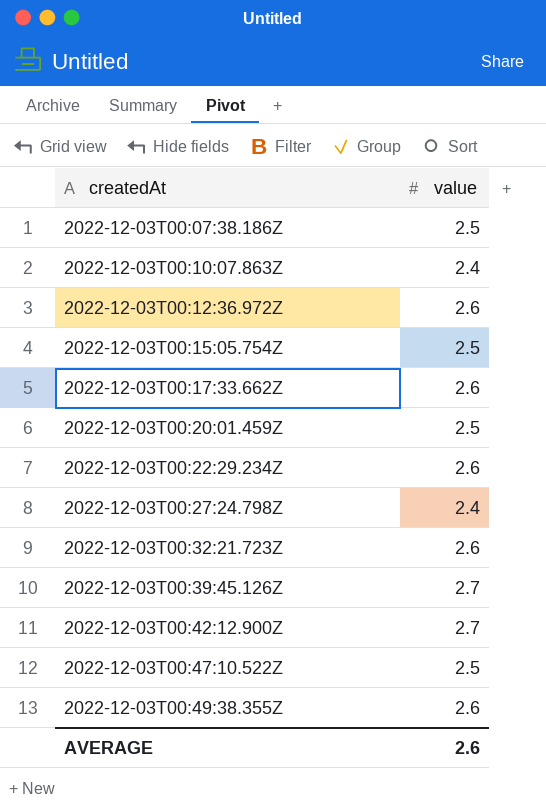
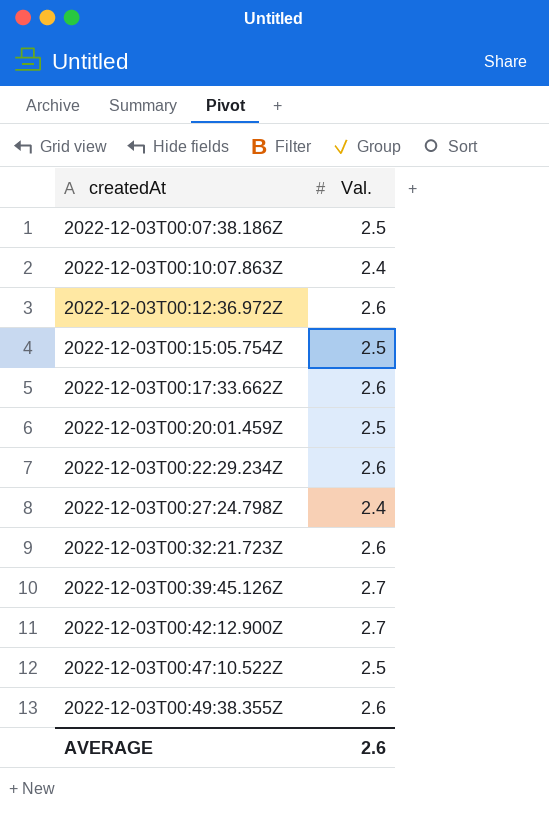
column name: value -> Val.

